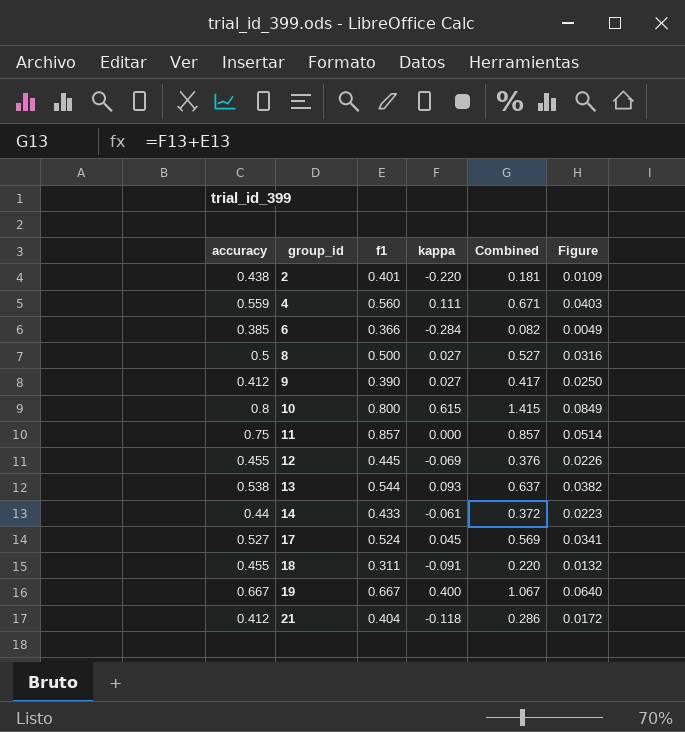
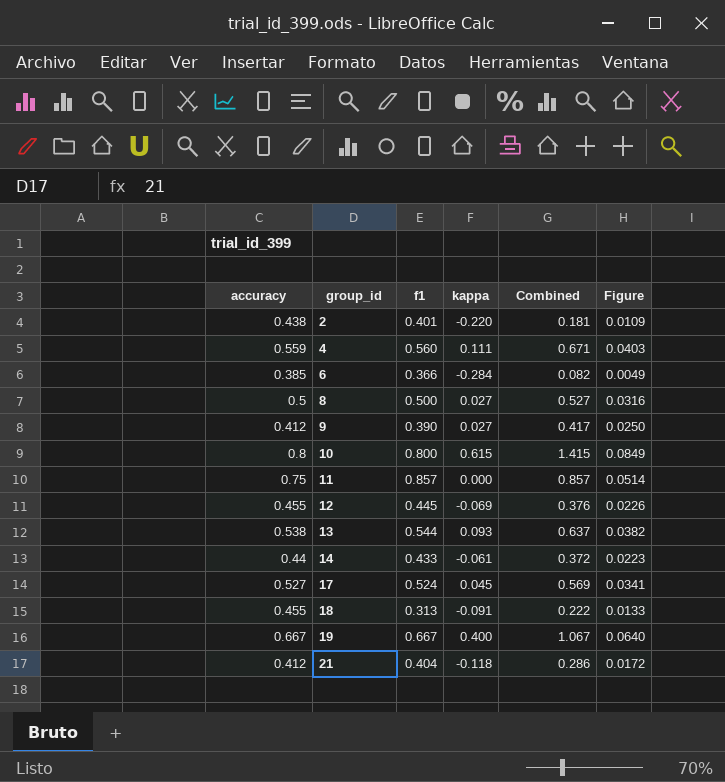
18 | f1: 0.311 -> 0.313
18 | Combined: 0.220 -> 0.222
18 | Figure: 0.0132 -> 0.0133

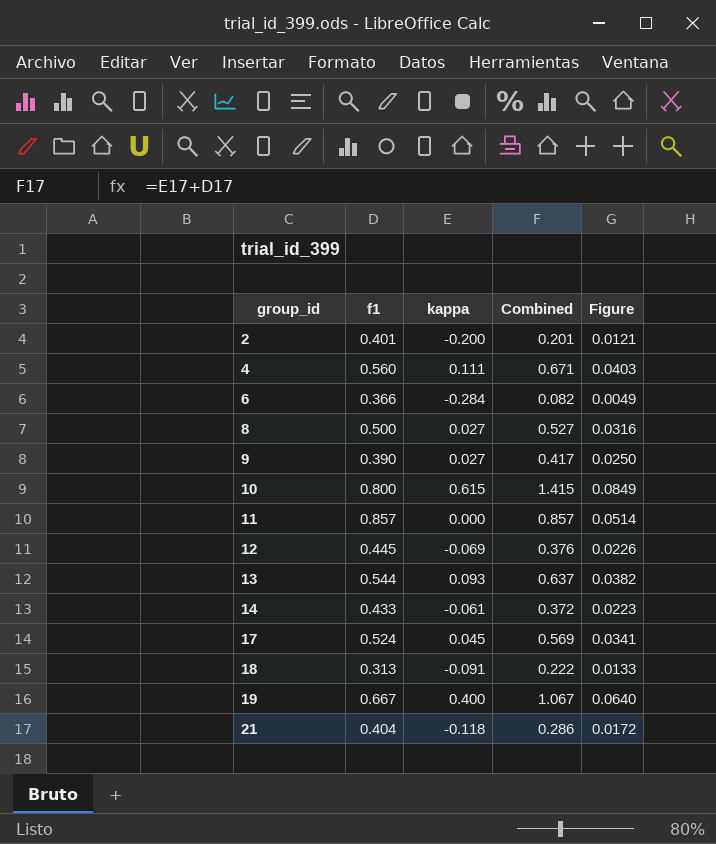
column accuracy | position: 1 -> none
2 | kappa: -0.220 -> -0.200
2 | Combined: 0.181 -> 0.201
2 | Figure: 0.0109 -> 0.0121

